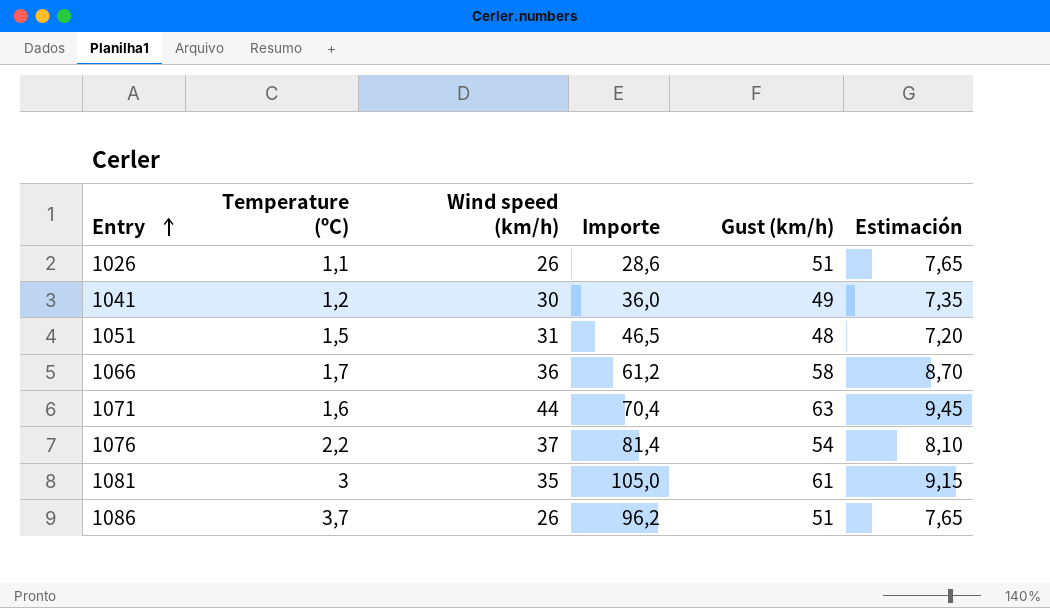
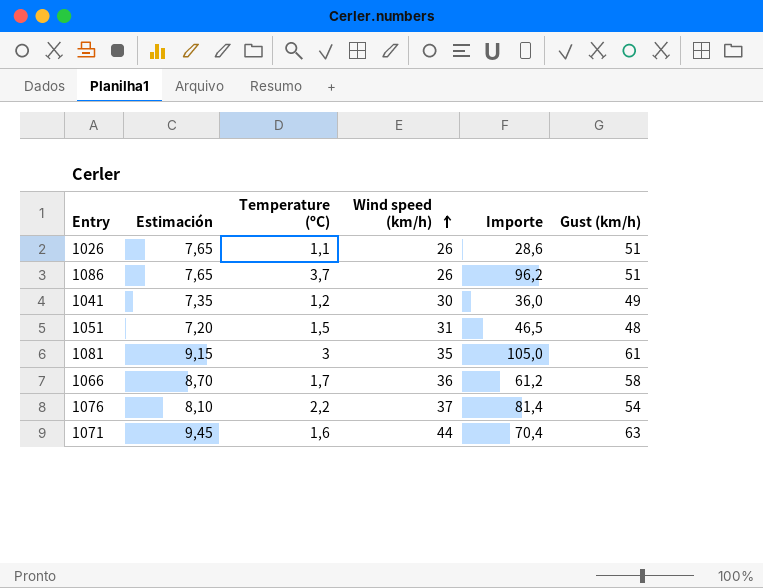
row order: Entry ascending -> Wind speed (km/h) ascending
column Estimación | position: 6 -> 2

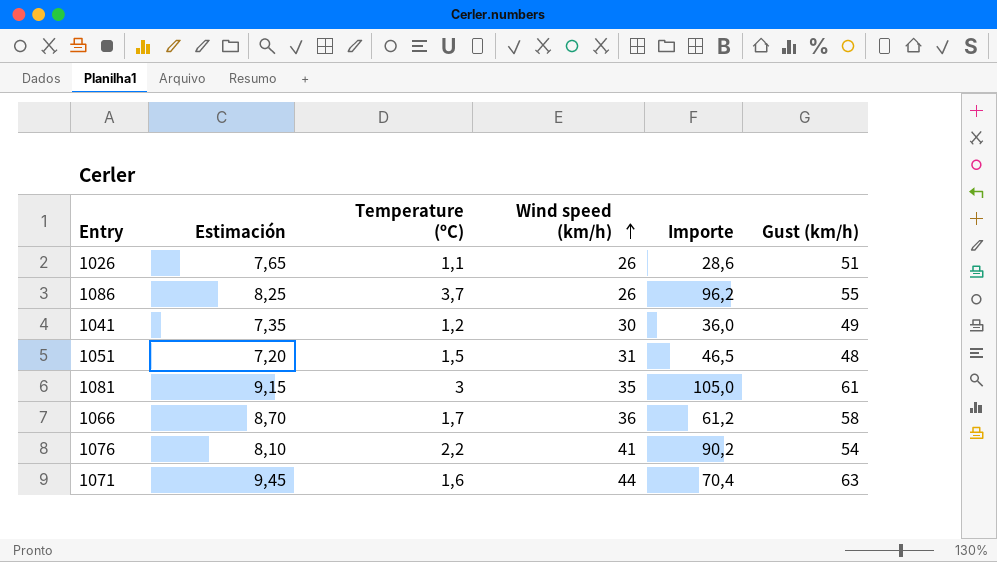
1086 | Estimación: 7,65 -> 8,25
1086 | Gust (km/h): 51 -> 55
1076 | Wind speed (km/h): 37 -> 41
1076 | Importe: 81,4 -> 90,2

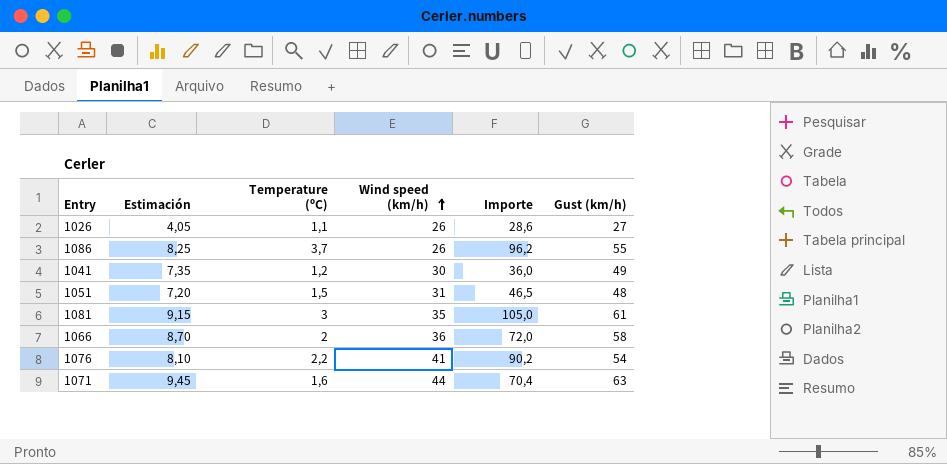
1026 | Estimación: 7,65 -> 4,05
1026 | Gust (km/h): 51 -> 27
1066 | Temperature (ºC): 1,7 -> 2
1066 | Importe: 61,2 -> 72,0

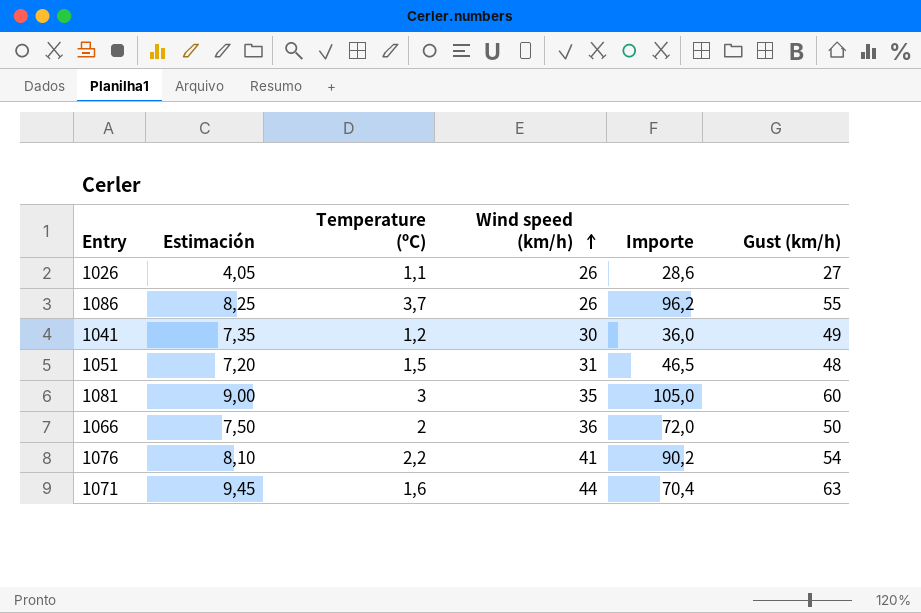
1081 | Estimación: 9,15 -> 9,00
1081 | Gust (km/h): 61 -> 60
1066 | Estimación: 8,70 -> 7,50
1066 | Gust (km/h): 58 -> 50

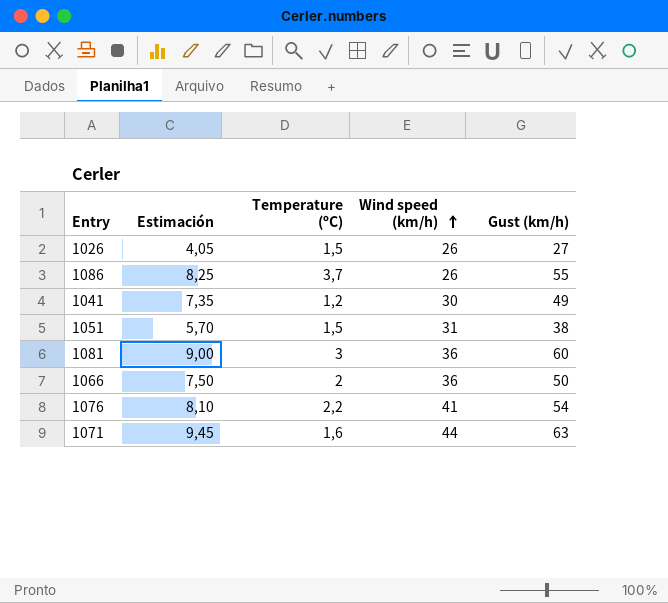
column Importe | formula: [Temperature (ºC)] * [Wind speed (km/h)] -> none
1026 | Temperature (ºC): 1,1 -> 1,5
1051 | Estimación: 7,20 -> 5,70
1051 | Gust (km/h): 48 -> 38
1081 | Wind speed (km/h): 35 -> 36

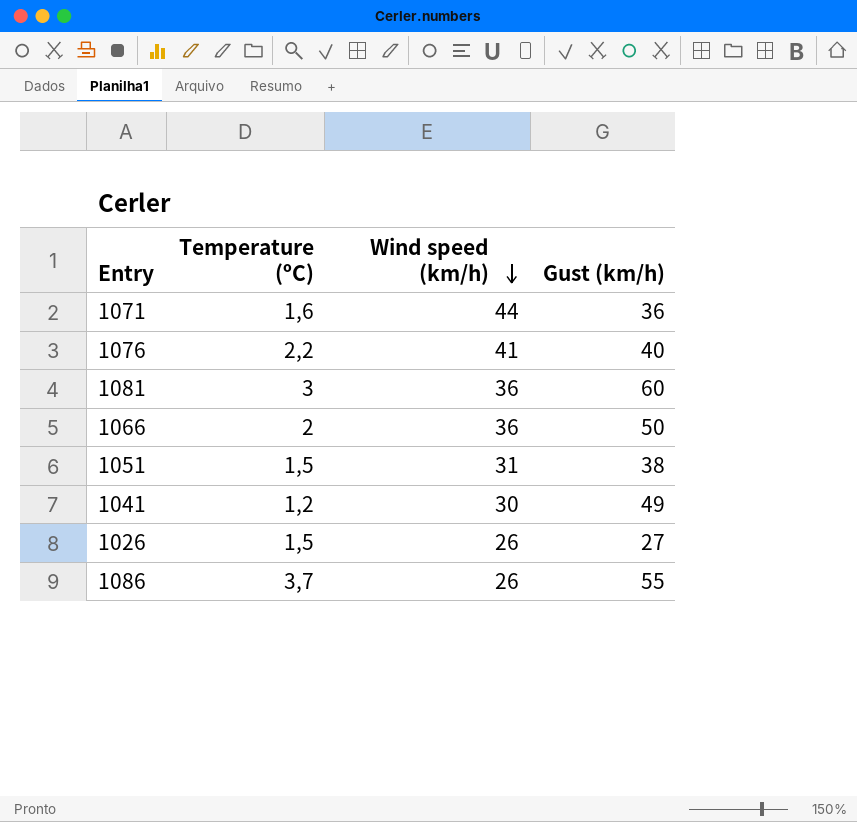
row order: Wind speed (km/h) ascending -> Wind speed (km/h) descending
column Estimación | formula: [Gust (km/h)] * 0,15 -> none
1071 | Gust (km/h): 63 -> 36
1076 | Gust (km/h): 54 -> 40

